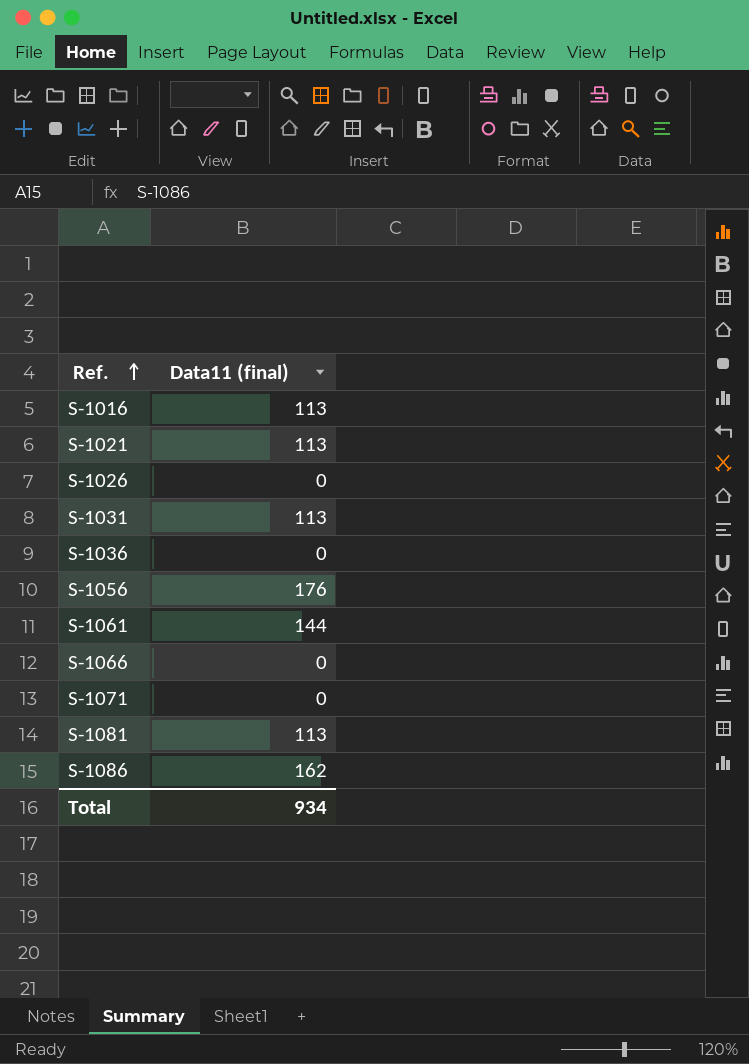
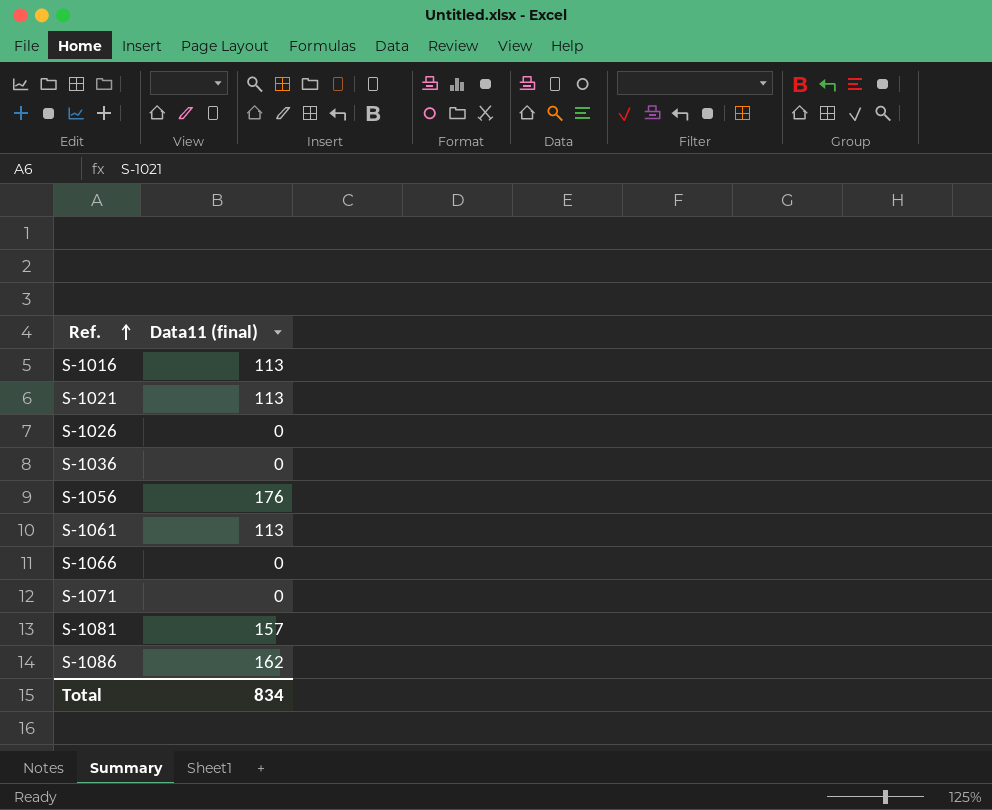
row S-1031: 113 -> none
S-1061 | Data11 (final): 144 -> 113
S-1081 | Data11 (final): 113 -> 157
Total | Data11 (final): 934 -> 834

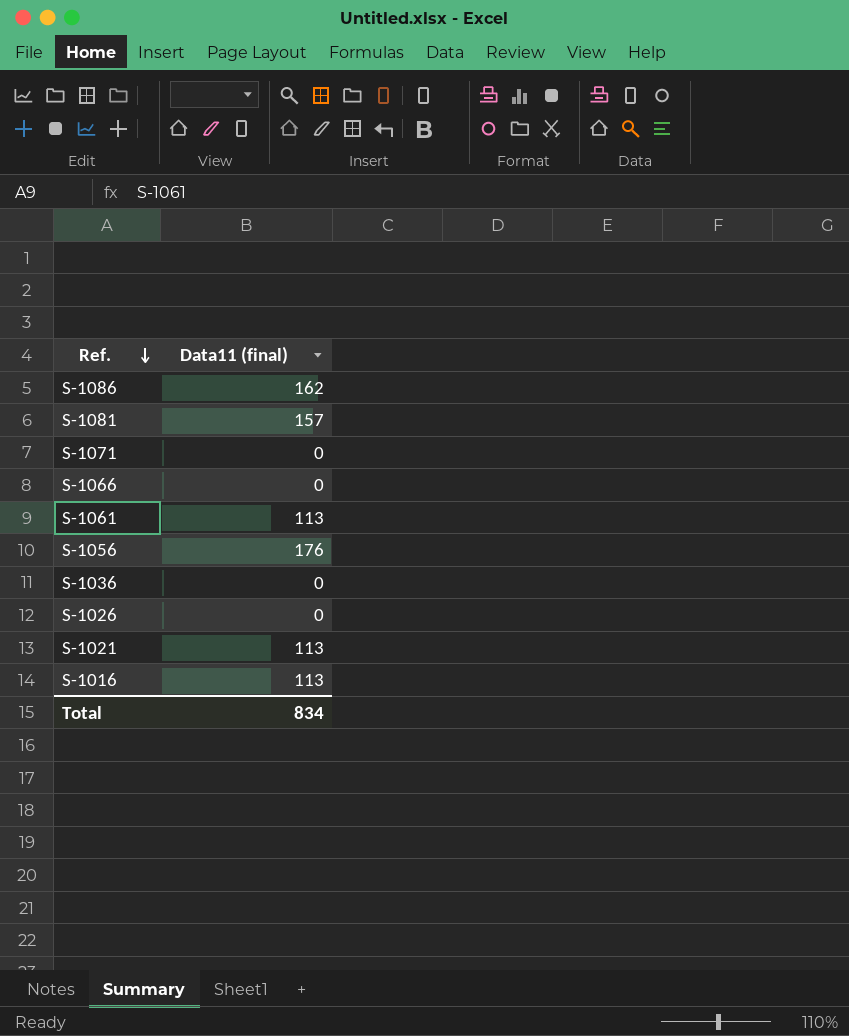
row order: Ref. ascending -> Ref. descending

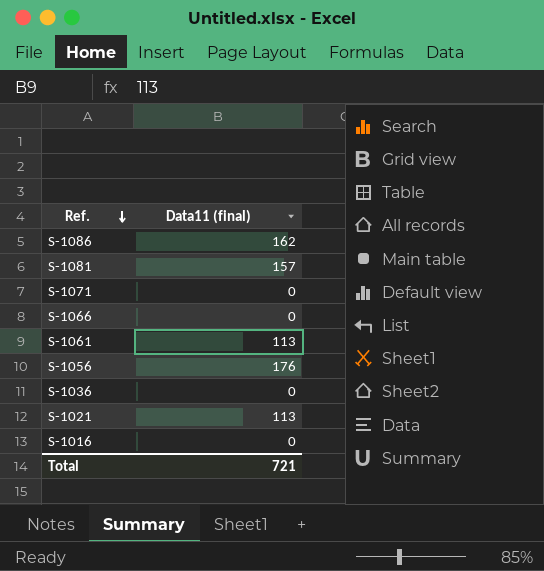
row S-1026: 0 -> none
S-1016 | Data11 (final): 113 -> 0
Total | Data11 (final): 834 -> 721

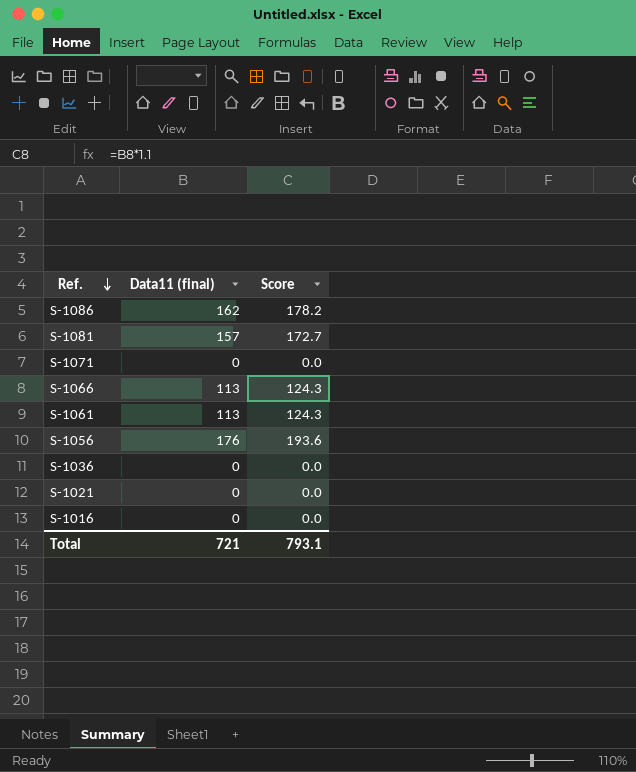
column Score | formula: none -> [Data11 (final)] * 1.1
S-1066 | Data11 (final): 0 -> 113
S-1021 | Data11 (final): 113 -> 0

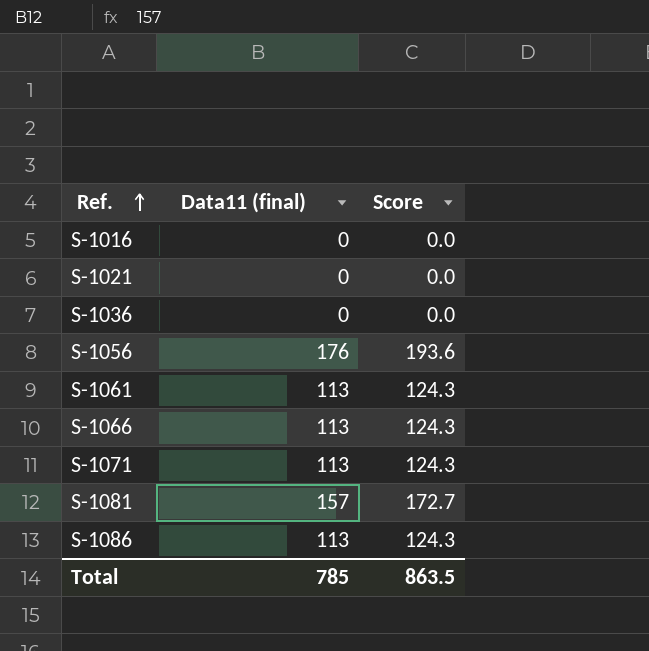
row order: Ref. descending -> Ref. ascending
S-1071 | Data11 (final): 0 -> 113
S-1071 | Score: 0.0 -> 124.3
S-1086 | Data11 (final): 162 -> 113
S-1086 | Score: 178.2 -> 124.3
Total | Data11 (final): 721 -> 785
Total | Score: 793.1 -> 863.5

